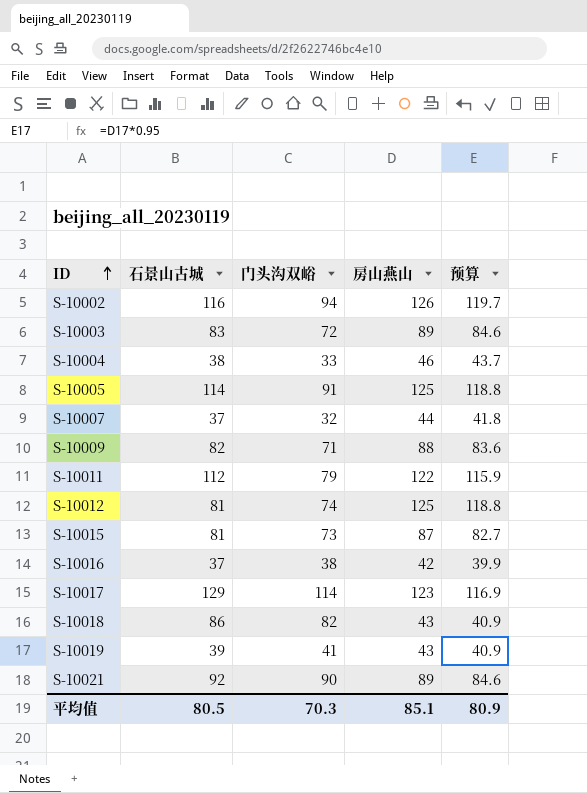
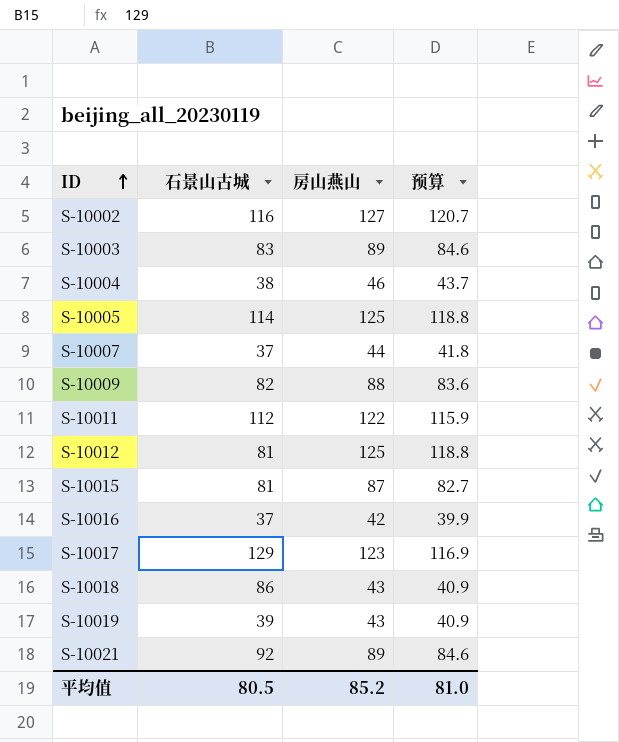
column 门头沟双峪 | position: 3 -> none
S-10002 | 房山燕山: 126 -> 127
S-10002 | 预算: 119.7 -> 120.7
平均值 | 房山燕山: 85.1 -> 85.2
平均值 | 预算: 80.9 -> 81.0

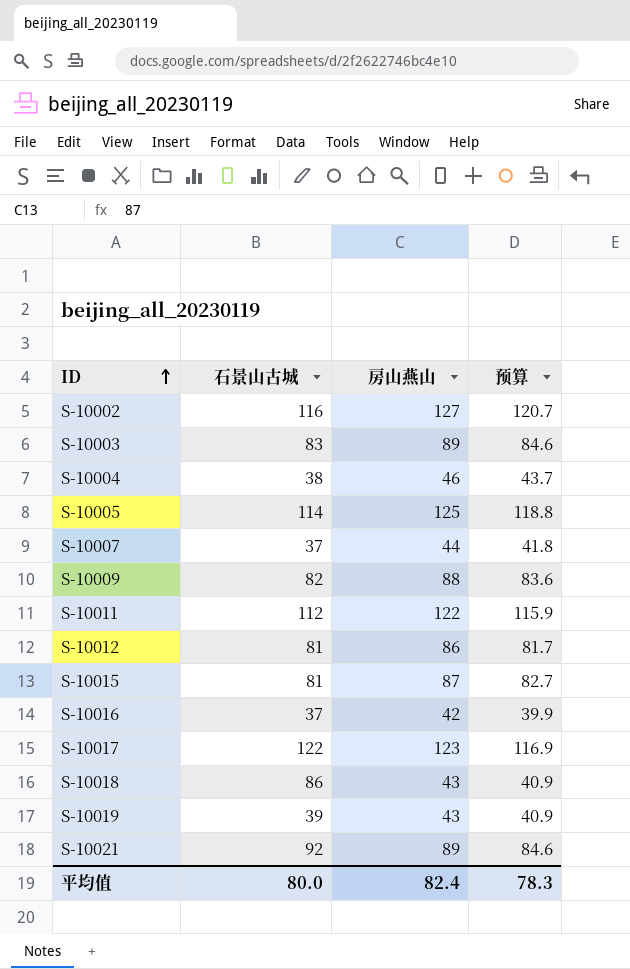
S-10012 | 房山燕山: 125 -> 86
S-10012 | 预算: 118.8 -> 81.7
S-10017 | 石景山古城: 129 -> 122
平均值 | 石景山古城: 80.5 -> 80.0
平均值 | 房山燕山: 85.2 -> 82.4
平均值 | 预算: 81.0 -> 78.3

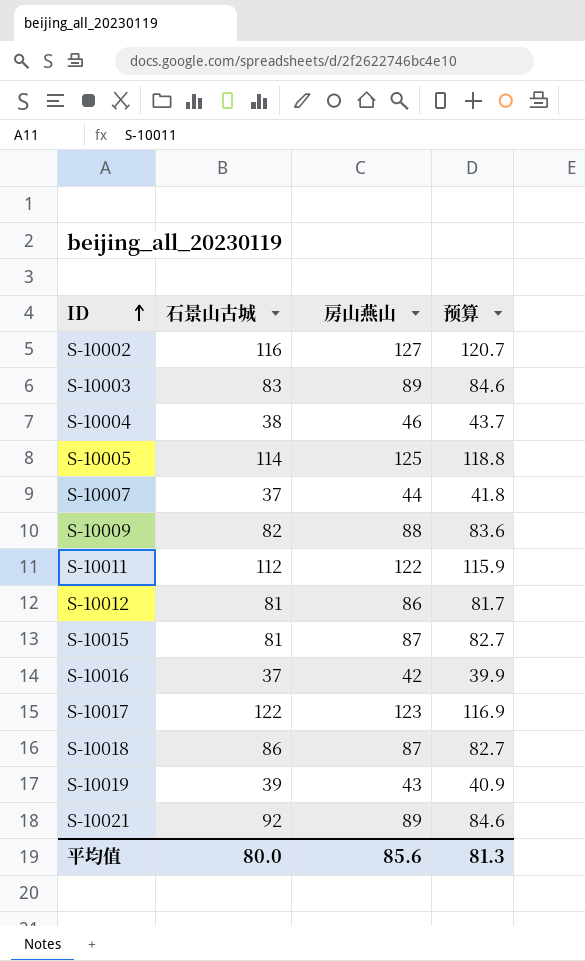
S-10018 | 房山燕山: 43 -> 87
S-10018 | 预算: 40.9 -> 82.7
平均值 | 房山燕山: 82.4 -> 85.6
平均值 | 预算: 78.3 -> 81.3

